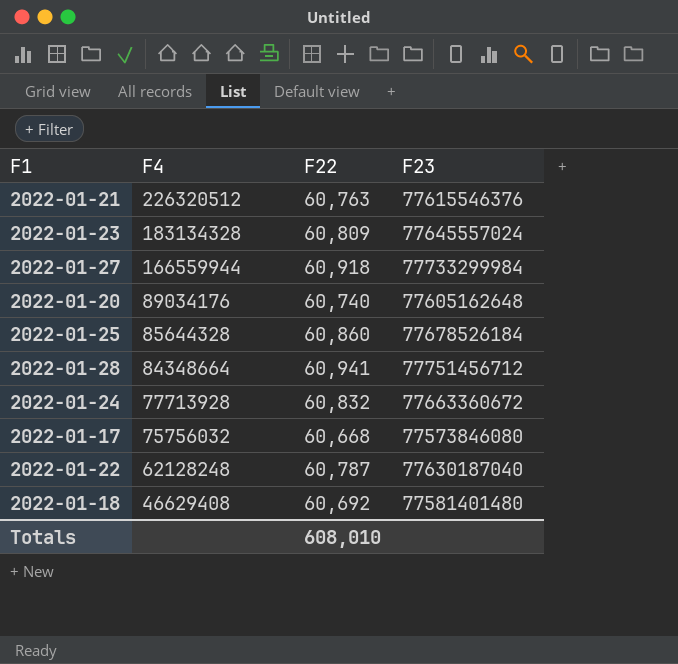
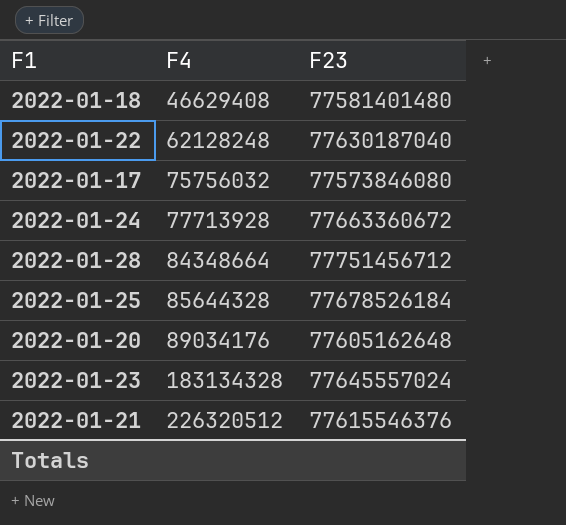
row order: F4 descending -> F4 ascending
column F22 | position: 3 -> none
row 2022-01-27: 166559944 | 60,918 | 77733299984 -> none

